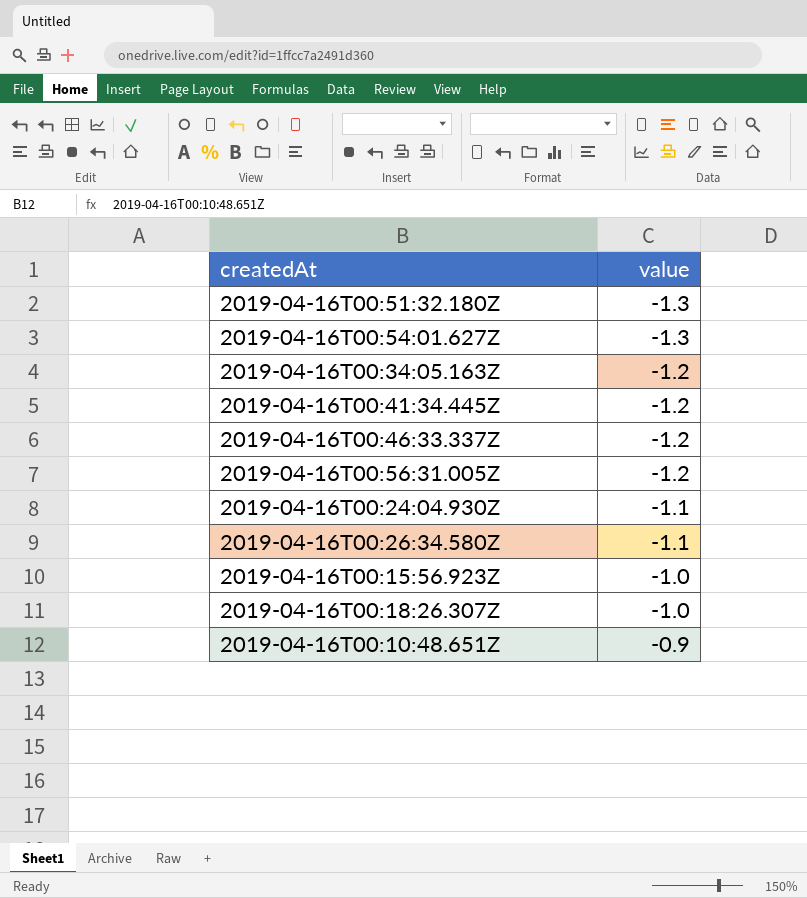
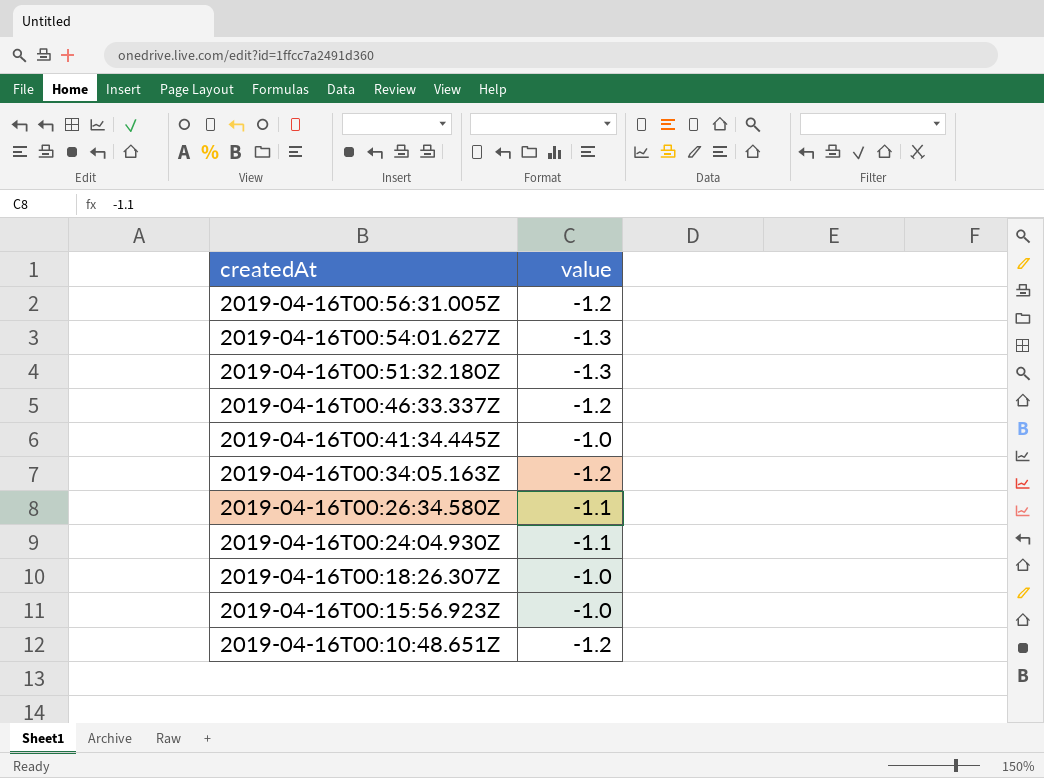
row order: value ascending -> createdAt descending
2019-04-16T00:41:34.445Z | value: -1.2 -> -1.0
2019-04-16T00:10:48.651Z | value: -0.9 -> -1.2

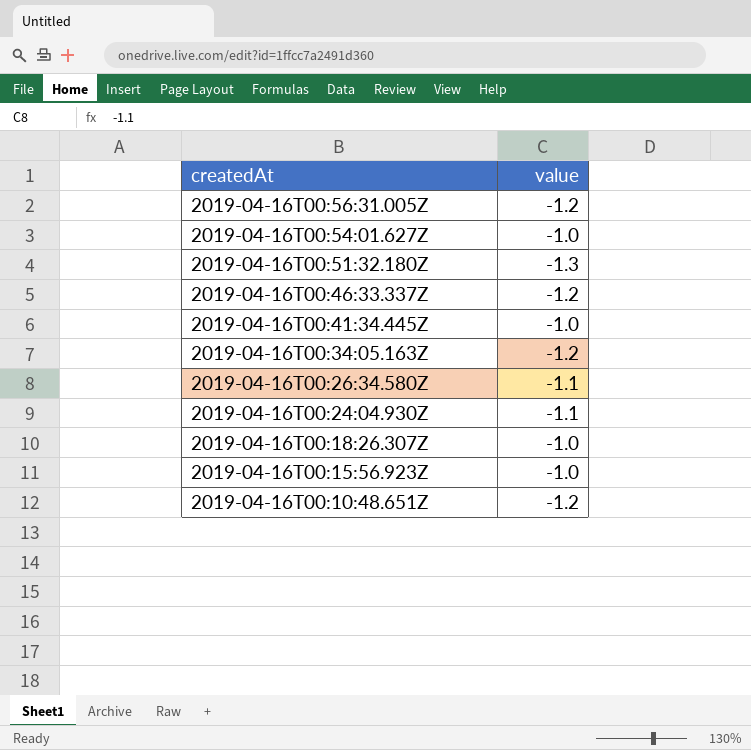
2019-04-16T00:54:01.627Z | value: -1.3 -> -1.0

